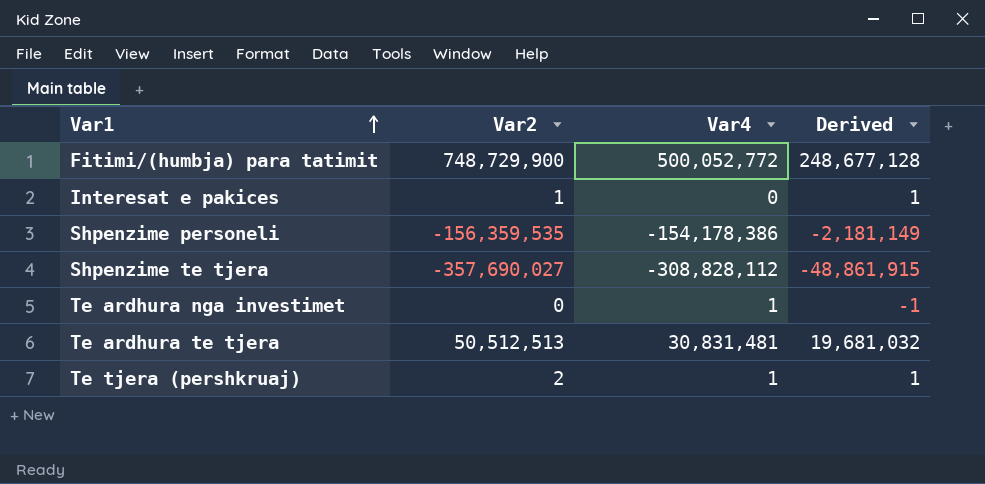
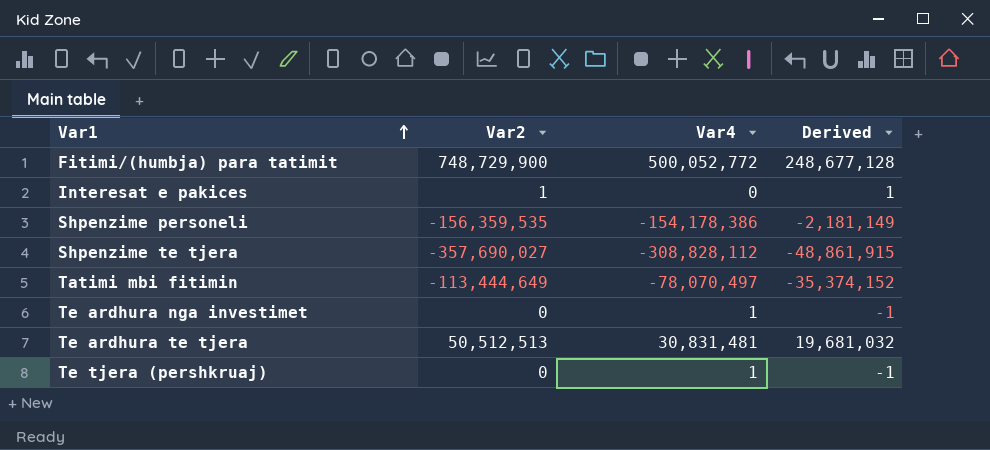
row Tatimi mbi fitimin: none -> -113,444,649 | -78,070,497 | -35,374,152
Te tjera (pershkruaj) | Var2: 2 -> 0
Te tjera (pershkruaj) | Derived: 1 -> -1

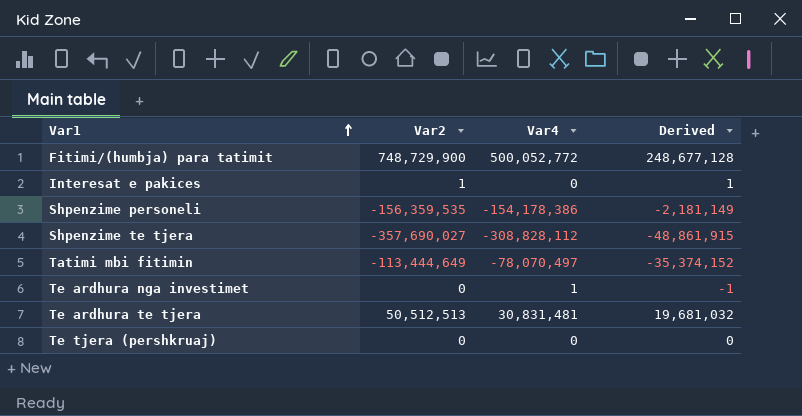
Te tjera (pershkruaj) | Var4: 1 -> 0
Te tjera (pershkruaj) | Derived: -1 -> 0

